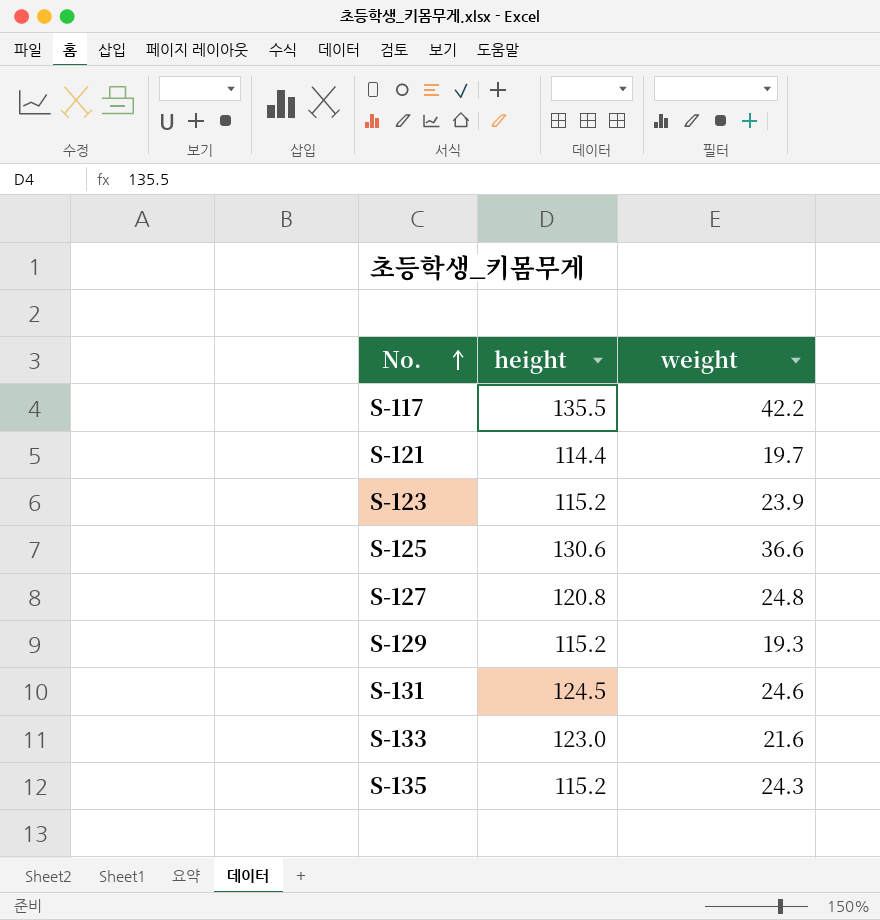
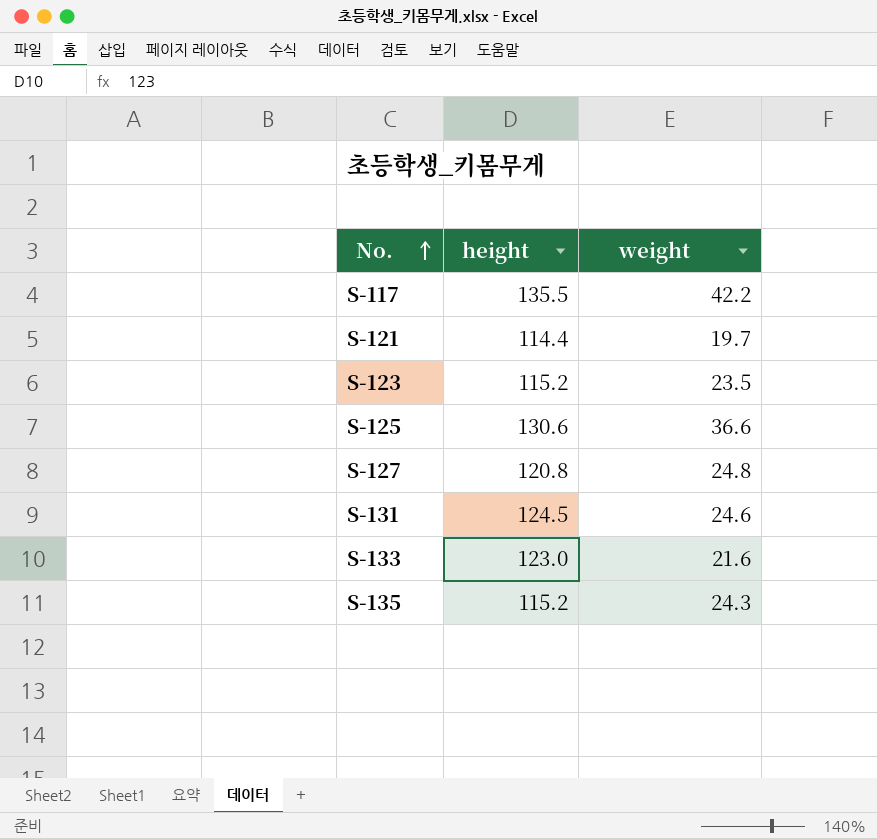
row S-129: 115.2 | 19.3 -> none
S-123 | weight: 23.9 -> 23.5

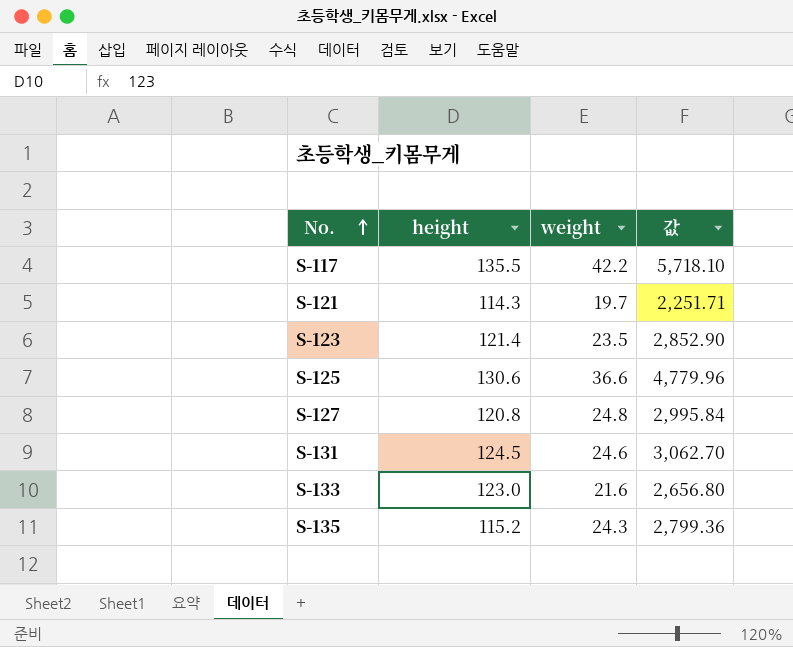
column 값 | formula: none -> [height] * [weight]
S-121 | height: 114.4 -> 114.3
S-123 | height: 115.2 -> 121.4

